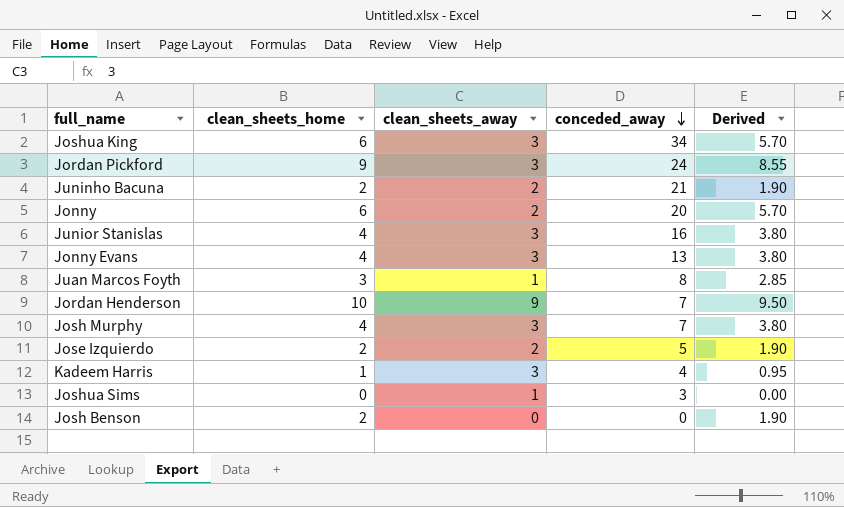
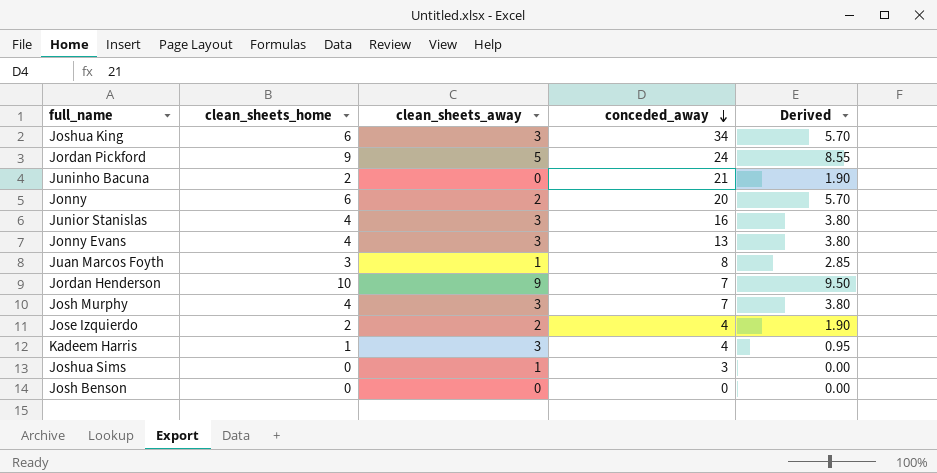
Jordan Pickford | clean_sheets_away: 3 -> 5
Juninho Bacuna | clean_sheets_away: 2 -> 0
Jose Izquierdo | conceded_away: 5 -> 4
Josh Benson | clean_sheets_home: 2 -> 0
Josh Benson | Derived: 1.90 -> 0.00

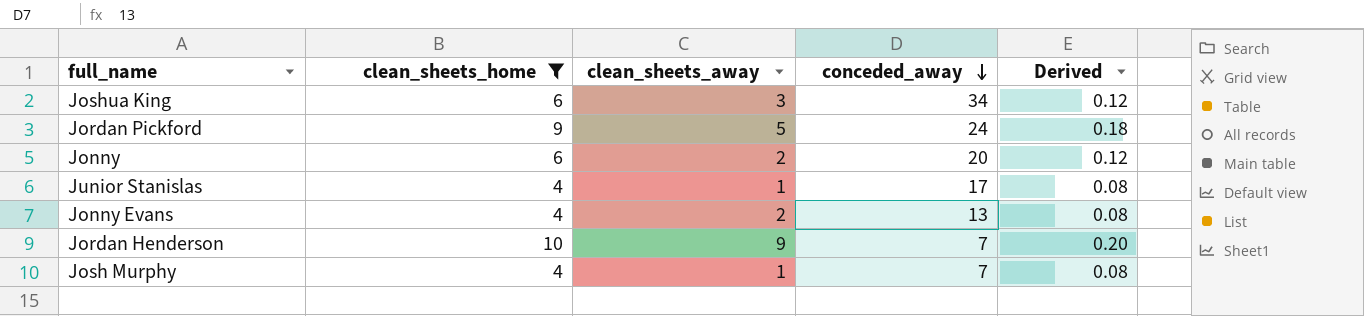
filter: none -> clean_sheets_home >= 4
column Derived | formula: [clean_sheets_home] * 0.95 -> [clean_sheets_home] * 0.02
Junior Stanislas | clean_sheets_away: 3 -> 1
Junior Stanislas | conceded_away: 16 -> 17
Jonny Evans | clean_sheets_away: 3 -> 2
Josh Murphy | clean_sheets_away: 3 -> 1

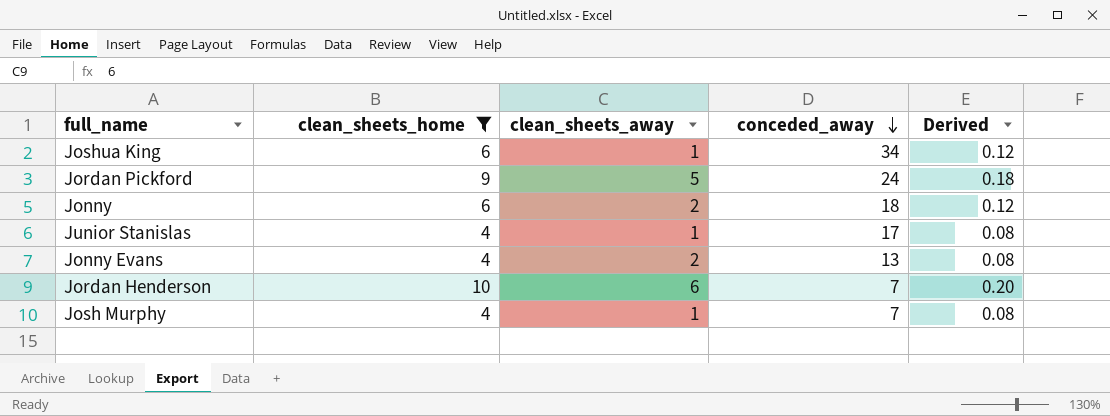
Joshua King | clean_sheets_away: 3 -> 1
Jonny | conceded_away: 20 -> 18
Jordan Henderson | clean_sheets_away: 9 -> 6

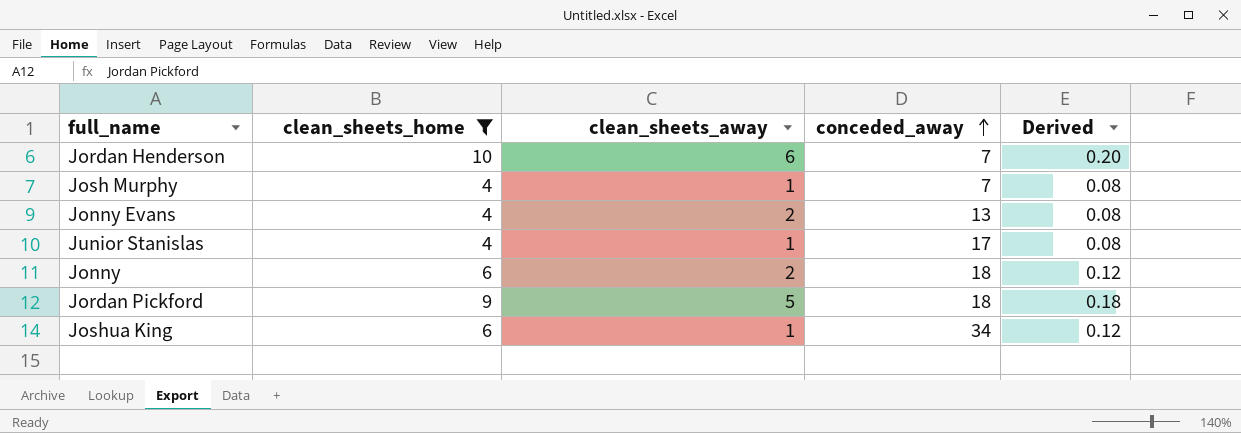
row order: conceded_away descending -> conceded_away ascending
Jordan Pickford | conceded_away: 24 -> 18

